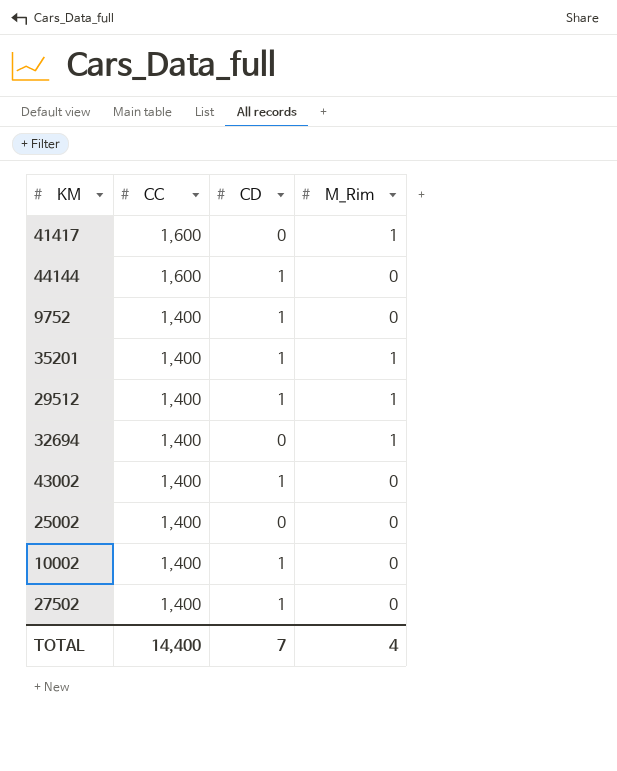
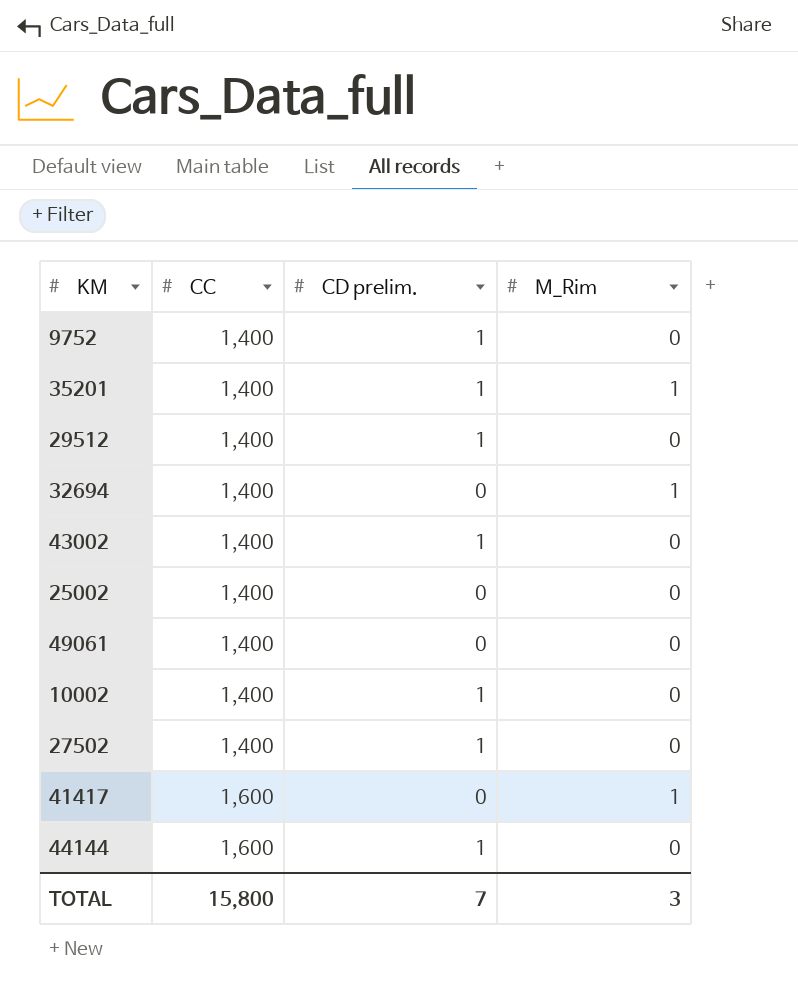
row order: CC descending -> CC ascending
column name: CD -> CD prelim.
29512 | M_Rim: 1 -> 0
row 49061: none -> 1,400 | 0 | 0
TOTAL | CC: 14,400 -> 15,800
TOTAL | M_Rim: 4 -> 3

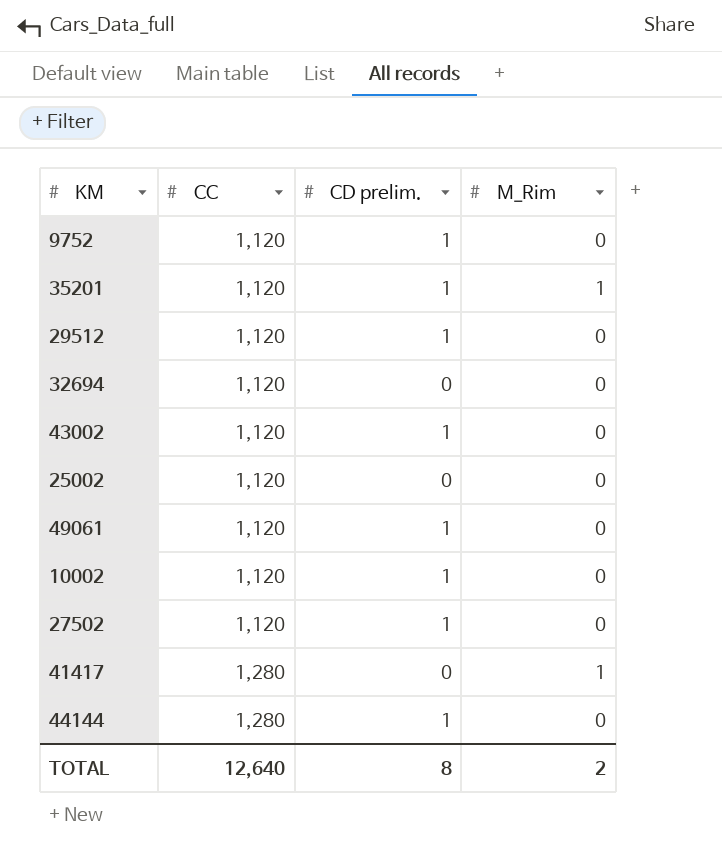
9752 | CC: 1,400 -> 1,120
35201 | CC: 1,400 -> 1,120
29512 | CC: 1,400 -> 1,120
32694 | CC: 1,400 -> 1,120
32694 | M_Rim: 1 -> 0
43002 | CC: 1,400 -> 1,120
25002 | CC: 1,400 -> 1,120
49061 | CC: 1,400 -> 1,120
49061 | CD prelim.: 0 -> 1
10002 | CC: 1,400 -> 1,120
27502 | CC: 1,400 -> 1,120
41417 | CC: 1,600 -> 1,280
44144 | CC: 1,600 -> 1,280
TOTAL | CC: 15,800 -> 12,640
TOTAL | CD prelim.: 7 -> 8
TOTAL | M_Rim: 3 -> 2

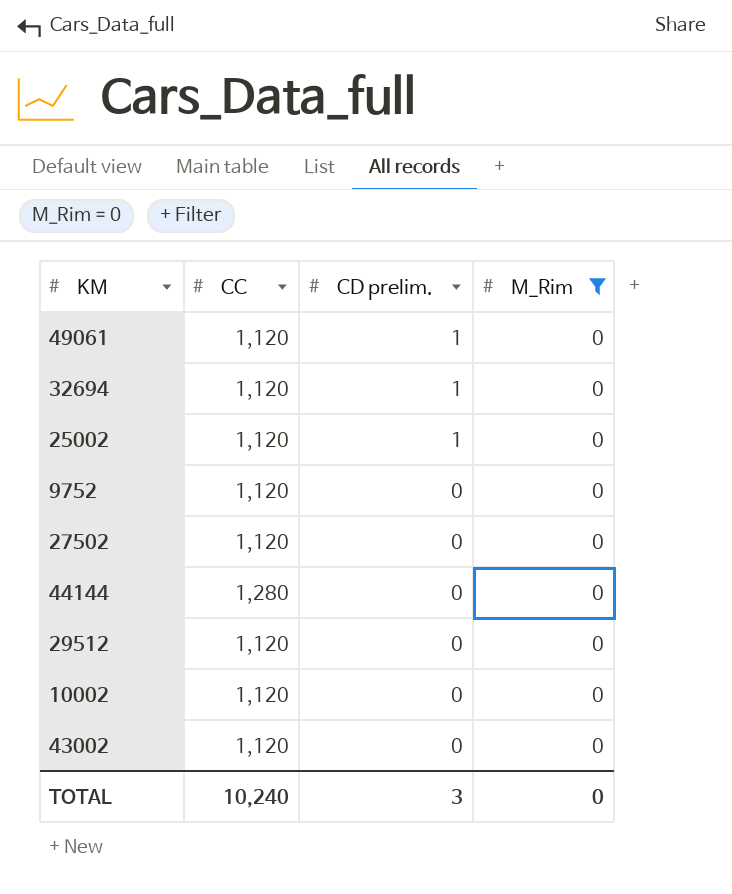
filter: none -> M_Rim = 0
row order: CC ascending -> CD prelim. descending
32694 | CD prelim.: 0 -> 1
25002 | CD prelim.: 0 -> 1
9752 | CD prelim.: 1 -> 0
27502 | CD prelim.: 1 -> 0
44144 | CD prelim.: 1 -> 0
29512 | CD prelim.: 1 -> 0
10002 | CD prelim.: 1 -> 0
43002 | CD prelim.: 1 -> 0
TOTAL | CC: 12,640 -> 10,240
TOTAL | CD prelim.: 8 -> 3
TOTAL | M_Rim: 2 -> 0

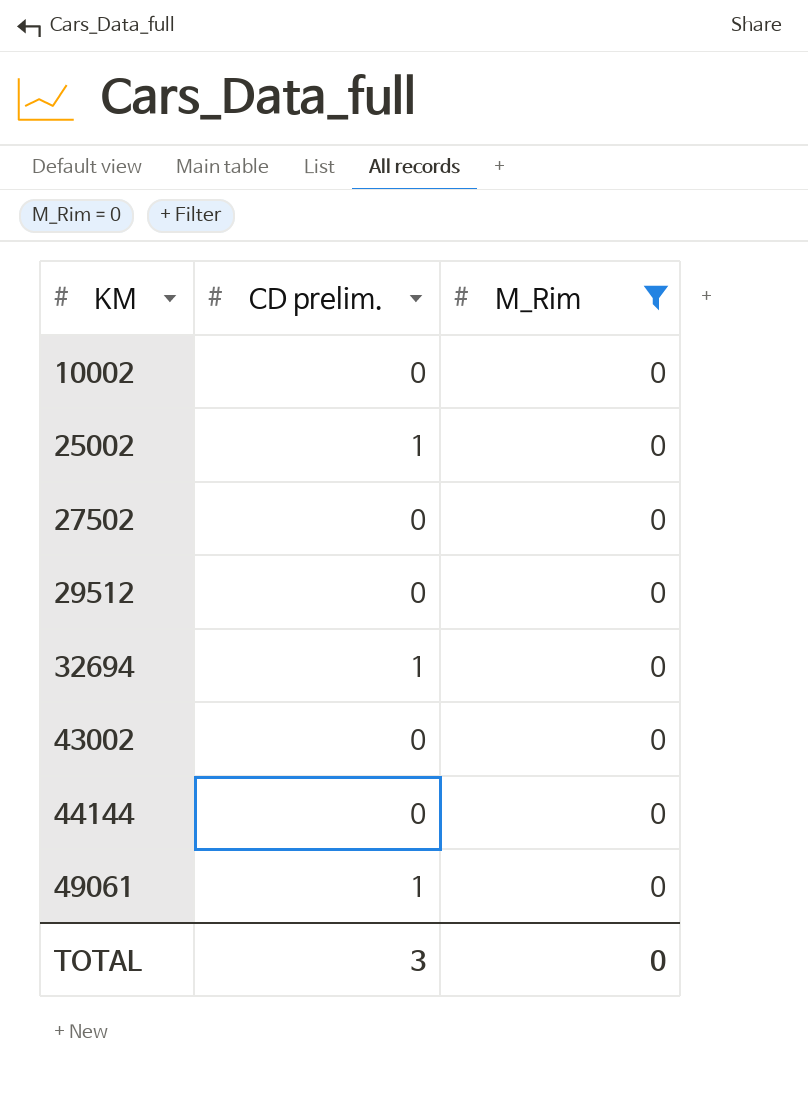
row order: CD prelim. descending -> KM ascending
column CC | position: 2 -> none
row 9752: 1,120 | 0 | 0 -> none

